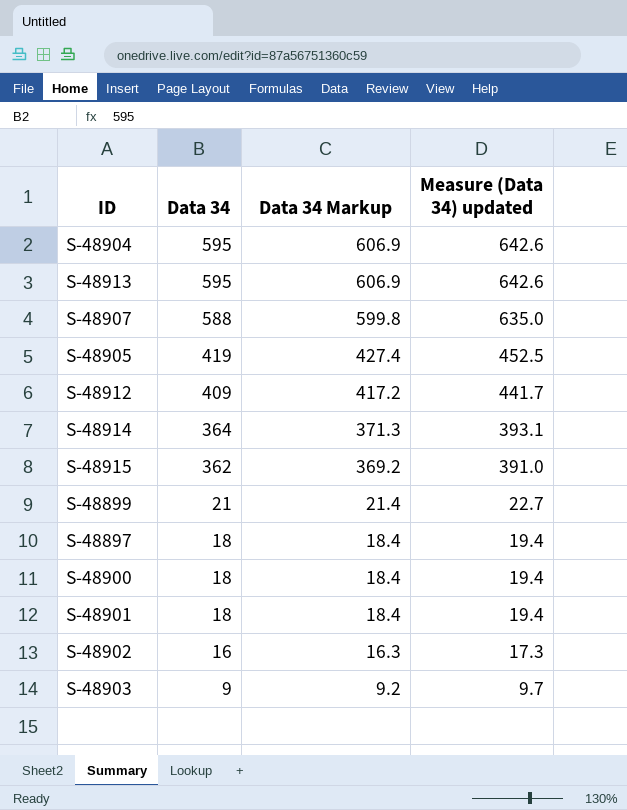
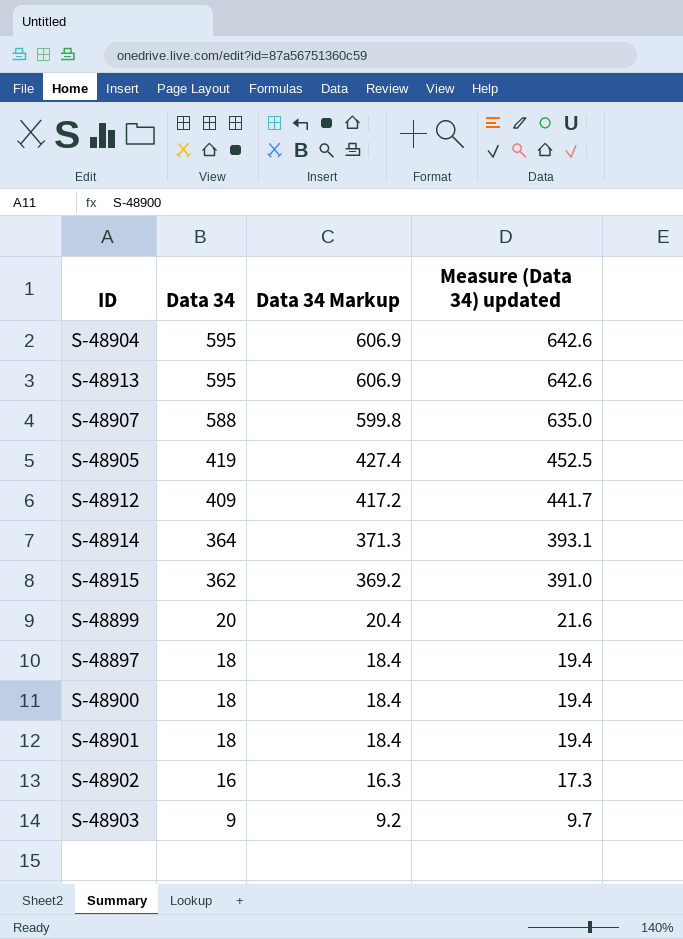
S-48899 | Data 34: 21 -> 20
S-48899 | Data 34 Markup: 21.4 -> 20.4
S-48899 | Measure (Data 34) updated: 22.7 -> 21.6

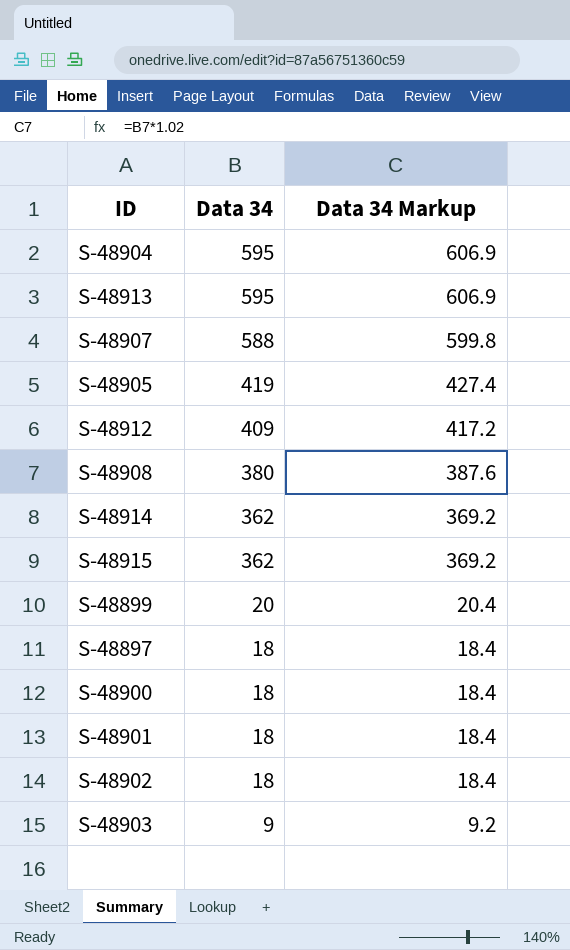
column Measure (Data 34) updated | formula: [Data 34] * 1.08 -> none
row S-48908: none -> 380 | 387.6
S-48914 | Data 34: 364 -> 362
S-48914 | Data 34 Markup: 371.3 -> 369.2
S-48902 | Data 34: 16 -> 18
S-48902 | Data 34 Markup: 16.3 -> 18.4

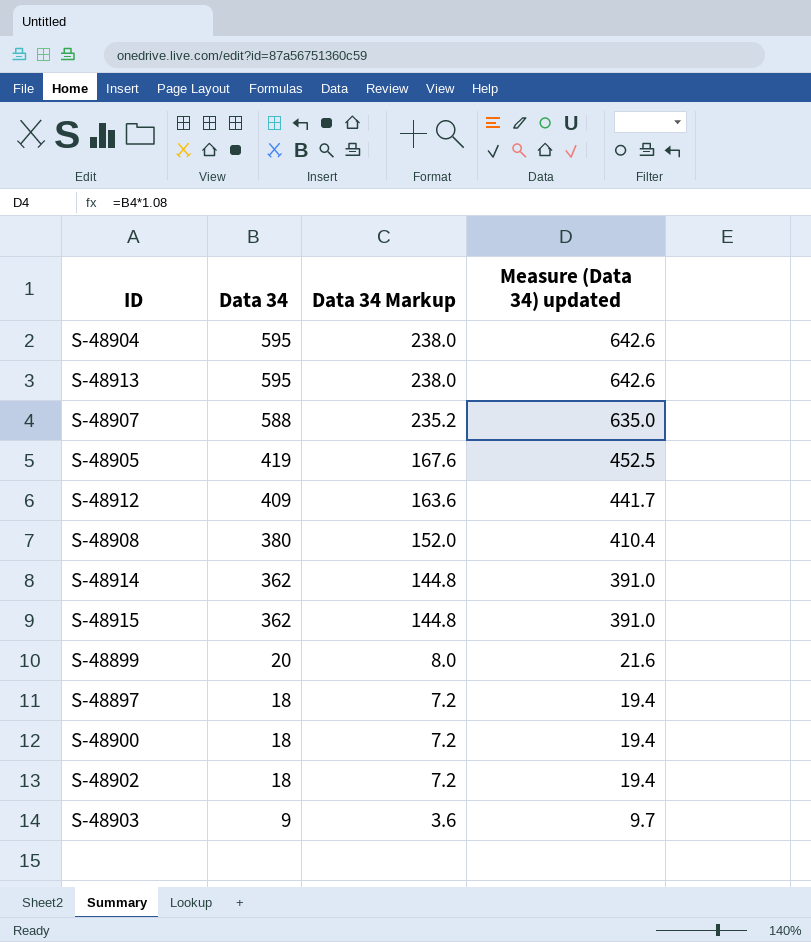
column Data 34 Markup | formula: [Data 34] * 1.02 -> [Data 34] * 0.4
column Measure (Data 34) updated | formula: none -> [Data 34] * 1.08
row S-48901: 18 | 18.4 -> none

